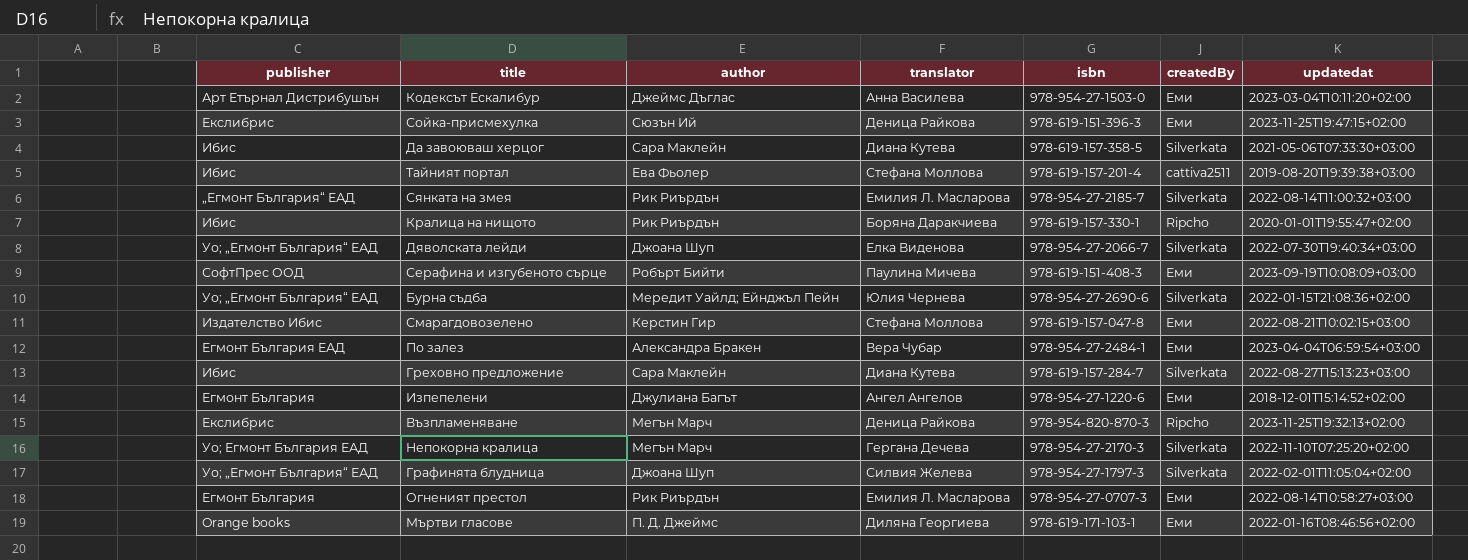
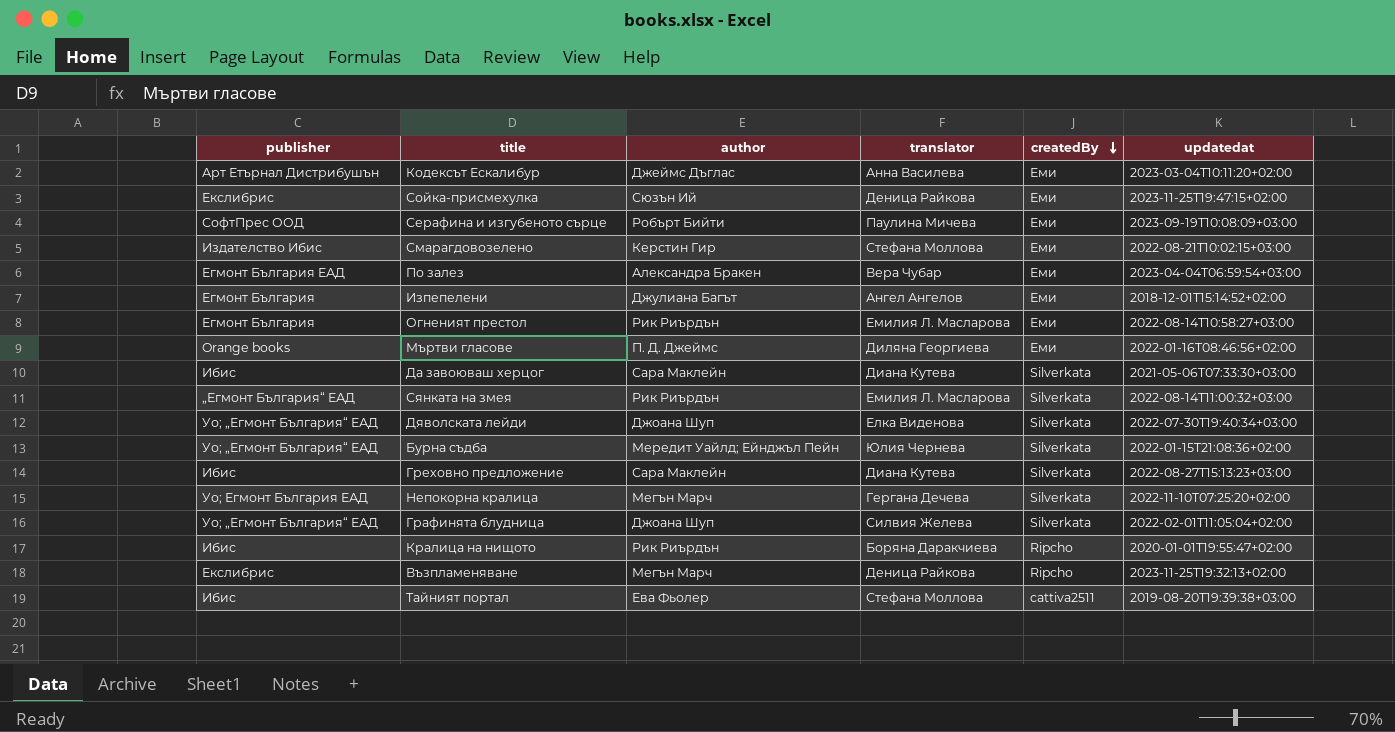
row order: none -> createdBy descending
column isbn | position: 5 -> none

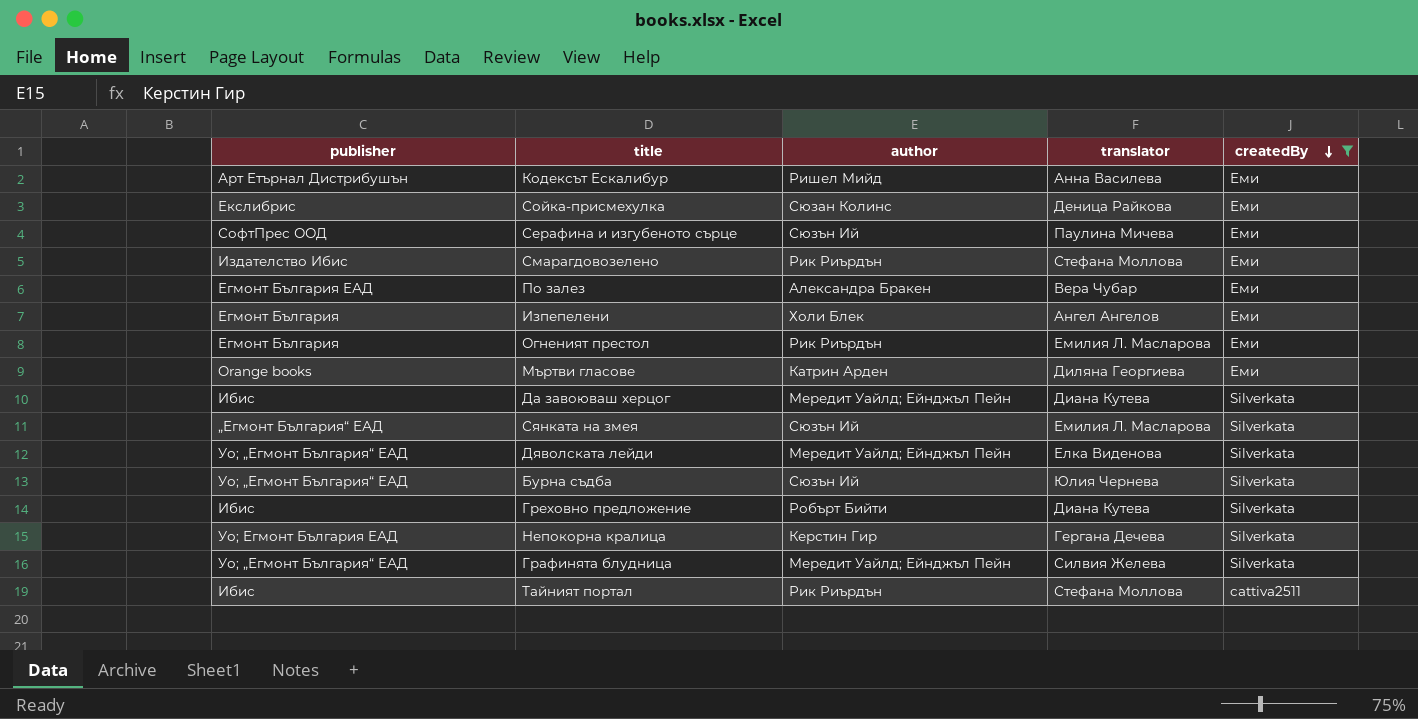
filter: none -> createdBy != Ripcho
column updatedat | position: 6 -> none
Кодексът Ескалибур | author: Джеймс Дъглас -> Ришел Мийд
Сойка-присмехулка | author: Сюзън Ий -> Сюзан Колинс
Серафина и изгубеното сърце | author: Робърт Бийти -> Сюзън Ий
Смарагдовозелено | author: Керстин Гир -> Рик Риърдън
Изпепелени | author: Джулиана Багът -> Холи Блек
Мъртви гласове | author: П. Д. Джеймс -> Катрин Арден
Да завоюваш херцог | author: Сара Маклейн -> Мередит Уайлд; Ейнджъл Пейн
Сянката на змея | author: Рик Риърдън -> Сюзън Ий
Дяволската лейди | author: Джоана Шуп -> Мередит Уайлд; Ейнджъл Пейн
Бурна съдба | author: Мередит Уайлд; Ейнджъл Пейн -> Сюзън Ий
Греховно предложение | author: Сара Маклейн -> Робърт Бийти
Непокорна кралица | author: Мегън Марч -> Керстин Гир
Графинята блудница | author: Джоана Шуп -> Мередит Уайлд; Ейнджъл Пейн
Тайният портал | author: Ева Фьолер -> Рик Риърдън

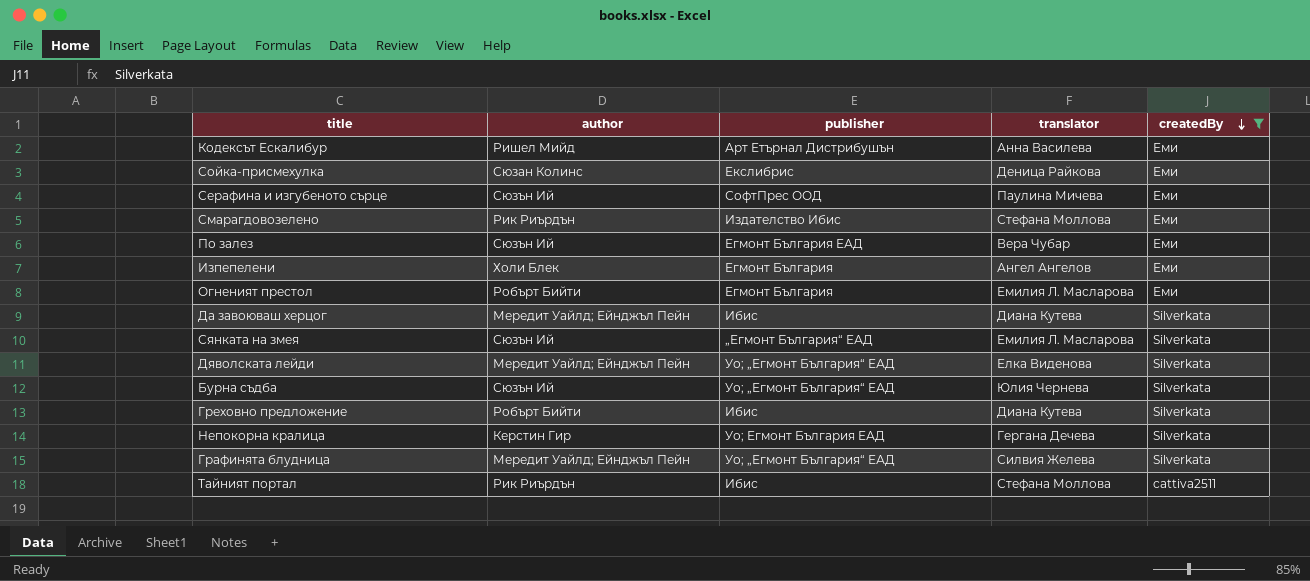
column publisher | position: 1 -> 3
row Мъртви гласове: Orange books | Катрин Арден | Диляна Георгиева | Еми -> none
По залез | author: Александра Бракен -> Сюзън Ий
Огненият престол | author: Рик Риърдън -> Робърт Бийти

